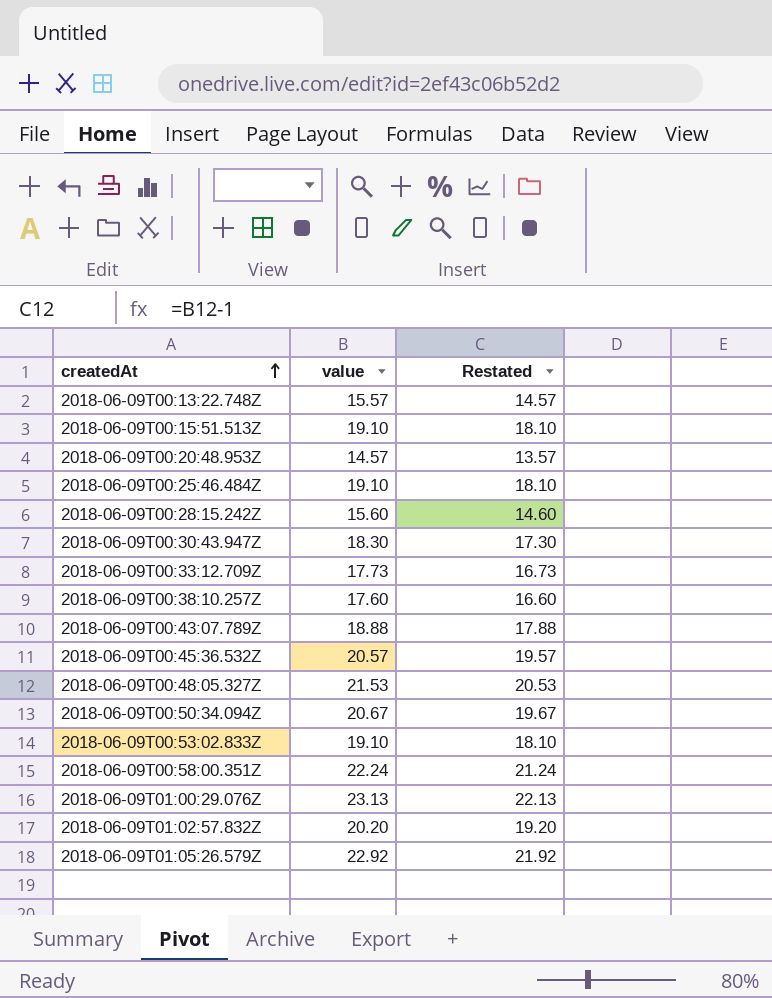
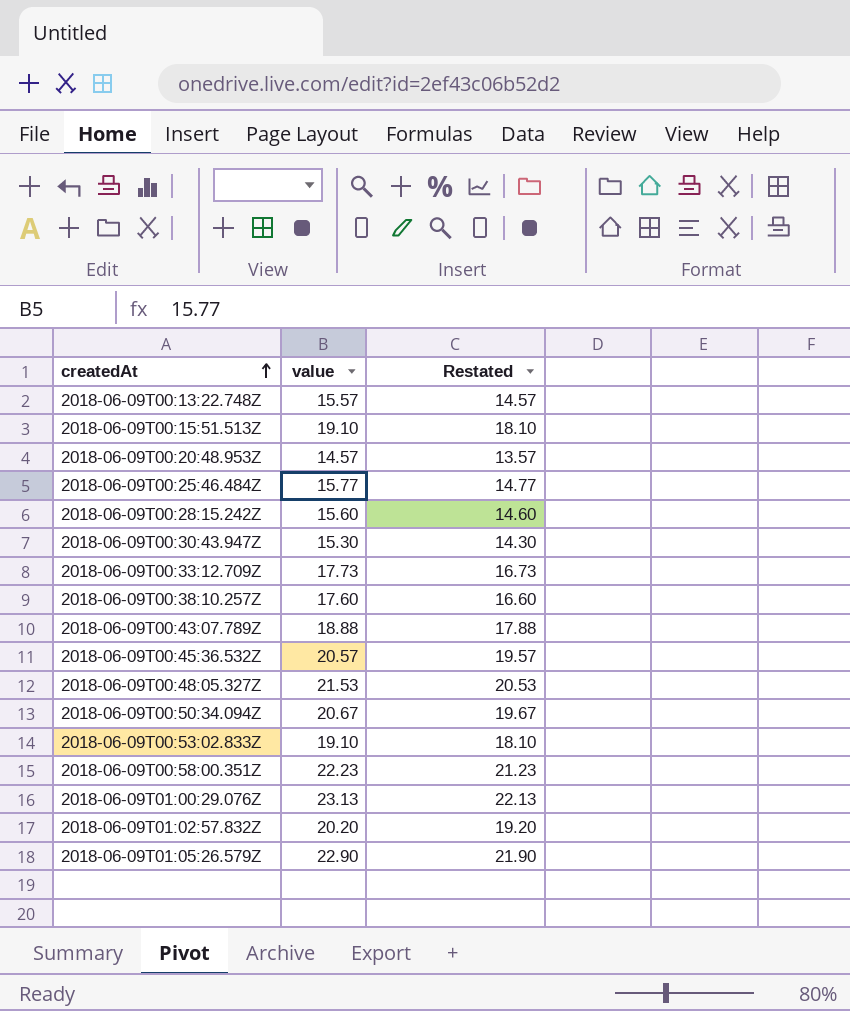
2018-06-09T00:25:46.484Z | value: 19.10 -> 15.77
2018-06-09T00:25:46.484Z | Restated: 18.10 -> 14.77
2018-06-09T00:30:43.947Z | value: 18.30 -> 15.30
2018-06-09T00:30:43.947Z | Restated: 17.30 -> 14.30
2018-06-09T00:58:00.351Z | value: 22.24 -> 22.23
2018-06-09T00:58:00.351Z | Restated: 21.24 -> 21.23
2018-06-09T01:05:26.579Z | value: 22.92 -> 22.90
2018-06-09T01:05:26.579Z | Restated: 21.92 -> 21.90

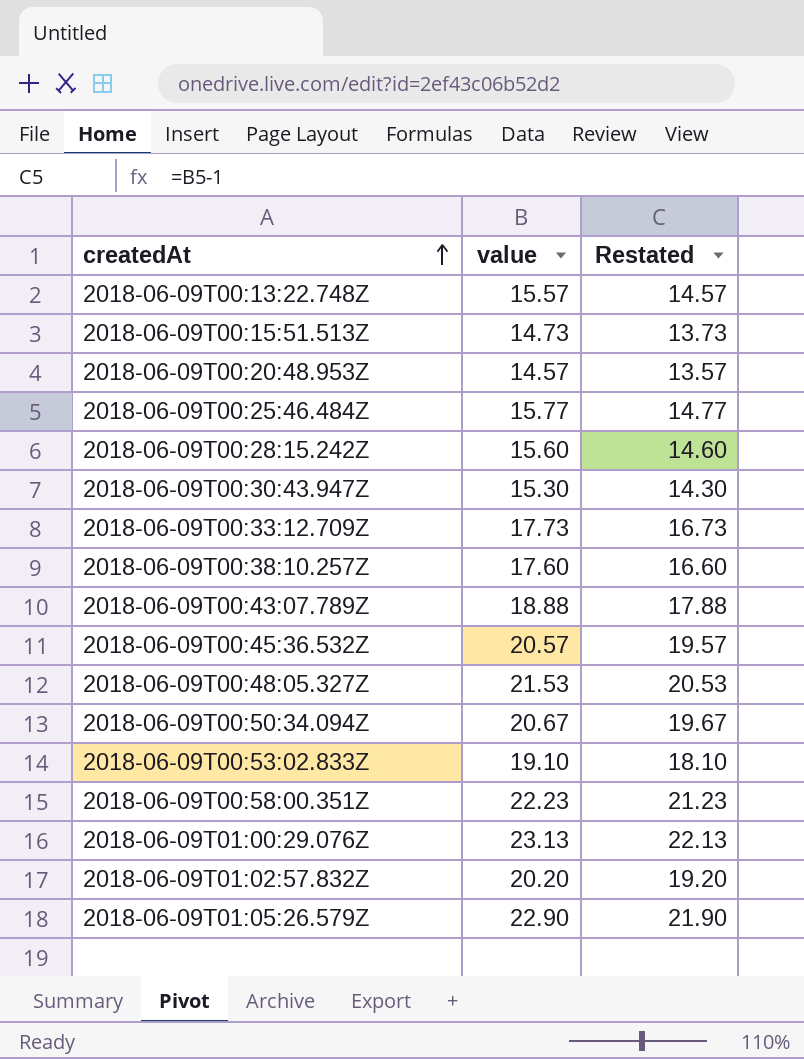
2018-06-09T00:15:51.513Z | value: 19.10 -> 14.73
2018-06-09T00:15:51.513Z | Restated: 18.10 -> 13.73

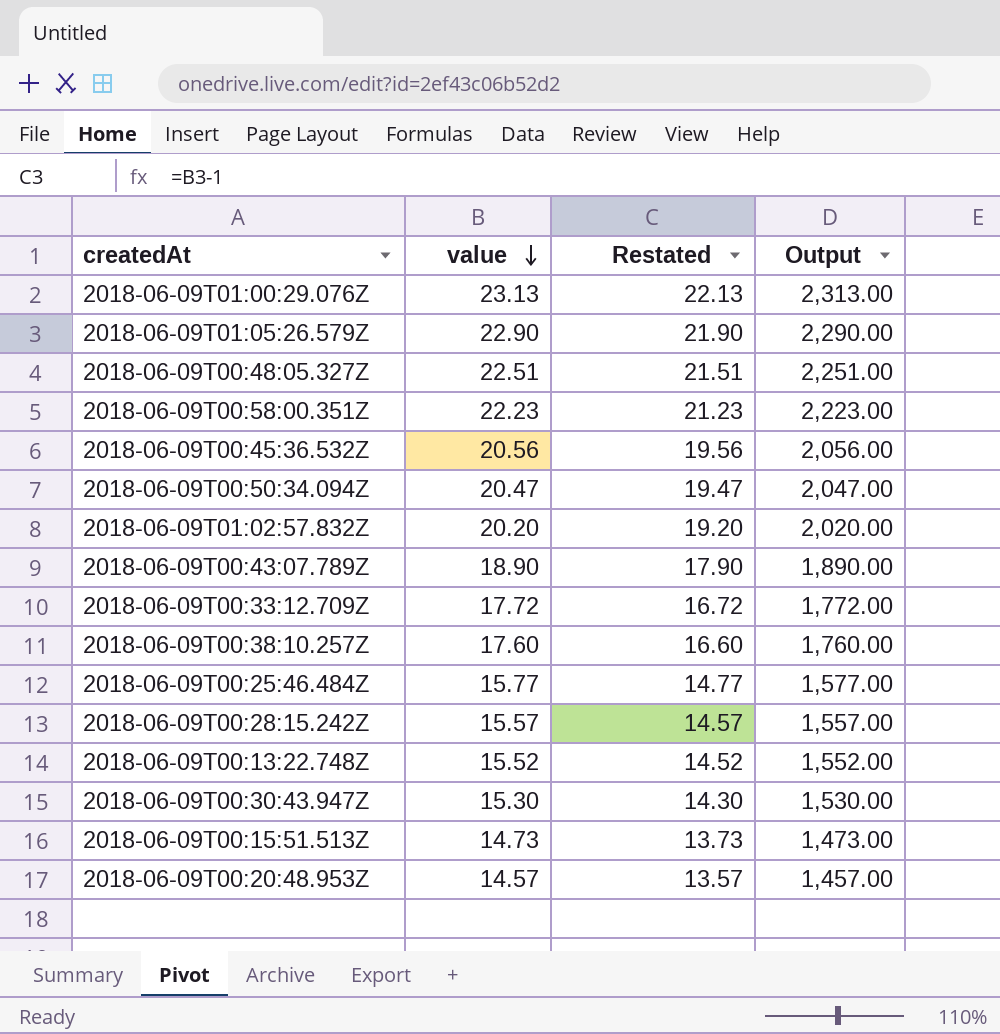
row order: createdAt ascending -> value descending
column Output | formula: none -> [value] * 100
row 2018-06-09T00:53:02.833Z: 19.10 | 18.10 -> none
2018-06-09T00:48:05.327Z | value: 21.53 -> 22.51
2018-06-09T00:48:05.327Z | Restated: 20.53 -> 21.51
2018-06-09T00:45:36.532Z | value: 20.57 -> 20.56
2018-06-09T00:45:36.532Z | Restated: 19.57 -> 19.56
2018-06-09T00:50:34.094Z | value: 20.67 -> 20.47
2018-06-09T00:50:34.094Z | Restated: 19.67 -> 19.47
2018-06-09T00:43:07.789Z | value: 18.88 -> 18.90
2018-06-09T00:43:07.789Z | Restated: 17.88 -> 17.90
2018-06-09T00:33:12.709Z | value: 17.73 -> 17.72
2018-06-09T00:33:12.709Z | Restated: 16.73 -> 16.72
2018-06-09T00:28:15.242Z | value: 15.60 -> 15.57
2018-06-09T00:28:15.242Z | Restated: 14.60 -> 14.57
2018-06-09T00:13:22.748Z | value: 15.57 -> 15.52
2018-06-09T00:13:22.748Z | Restated: 14.57 -> 14.52

